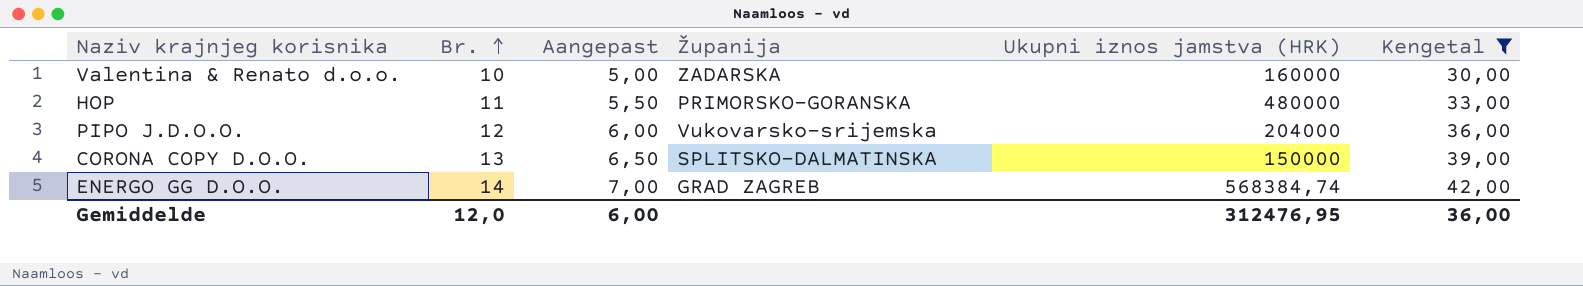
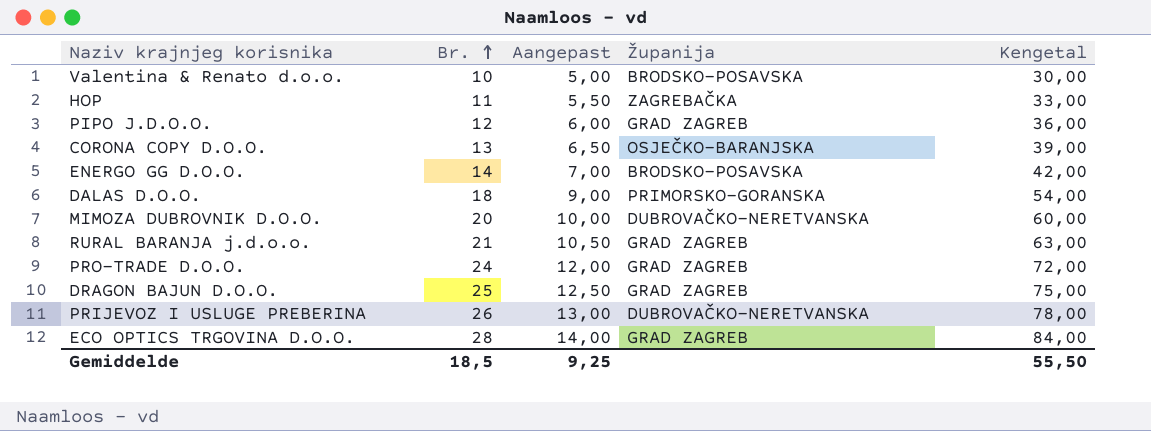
filter: Kengetal <= 42,00 -> none
column Ukupni iznos jamstva (HRK) | position: 5 -> none
Valentina & Renato d.o.o. | Županija: ZADARSKA -> BRODSKO-POSAVSKA
HOP | Županija: PRIMORSKO-GORANSKA -> ZAGREBAČKA
PIPO J.D.O.O. | Županija: Vukovarsko-srijemska -> GRAD ZAGREB
CORONA COPY D.O.O. | Županija: SPLITSKO-DALMATINSKA -> OSJEČKO-BARANJSKA
ENERGO GG D.O.O. | Županija: GRAD ZAGREB -> BRODSKO-POSAVSKA
Gemiddelde | Br.: 12,0 -> 18,5
Gemiddelde | Aangepast: 6,00 -> 9,25
Gemiddelde | Kengetal: 36,00 -> 55,50

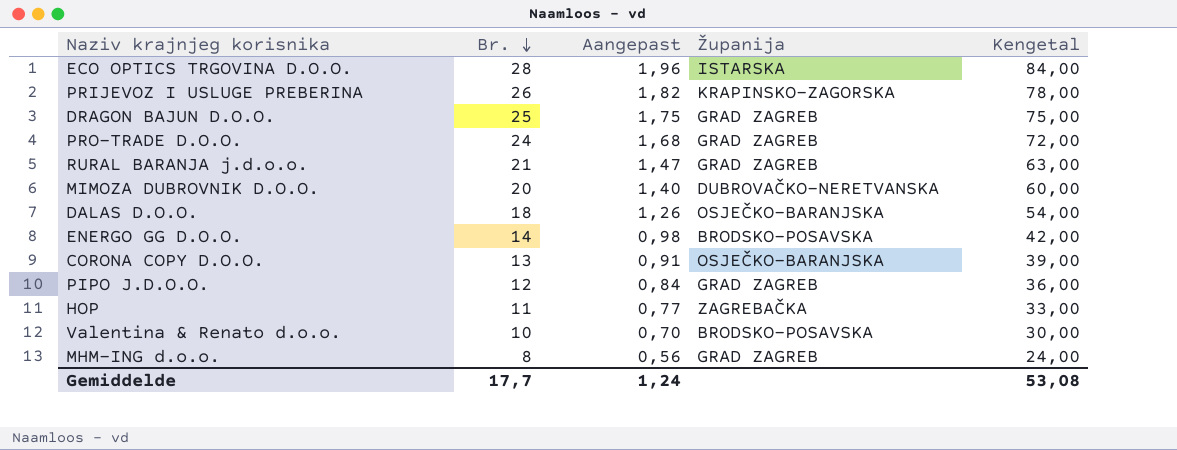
row order: Br. ascending -> Br. descending
column Aangepast | formula: [Br.] * 0,5 -> [Br.] * 0,07
ECO OPTICS TRGOVINA D.O.O. | Županija: GRAD ZAGREB -> ISTARSKA
PRIJEVOZ I USLUGE PREBERINA | Županija: DUBROVAČKO-NERETVANSKA -> KRAPINSKO-ZAGORSKA
DALAS D.O.O. | Županija: PRIMORSKO-GORANSKA -> OSJEČKO-BARANJSKA
row MHM-ING d.o.o.: none -> 8 | 0,56 | GRAD ZAGREB | 24,00
Gemiddelde | Br.: 18,5 -> 17,7
Gemiddelde | Aangepast: 9,25 -> 1,24
Gemiddelde | Kengetal: 55,50 -> 53,08

